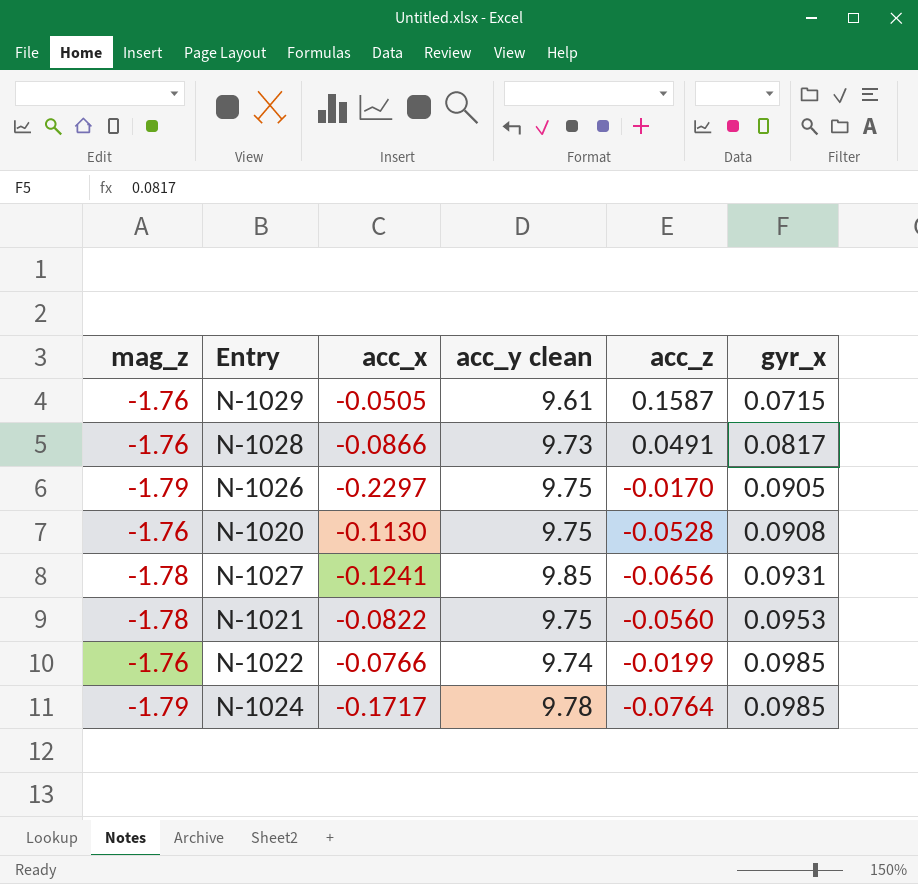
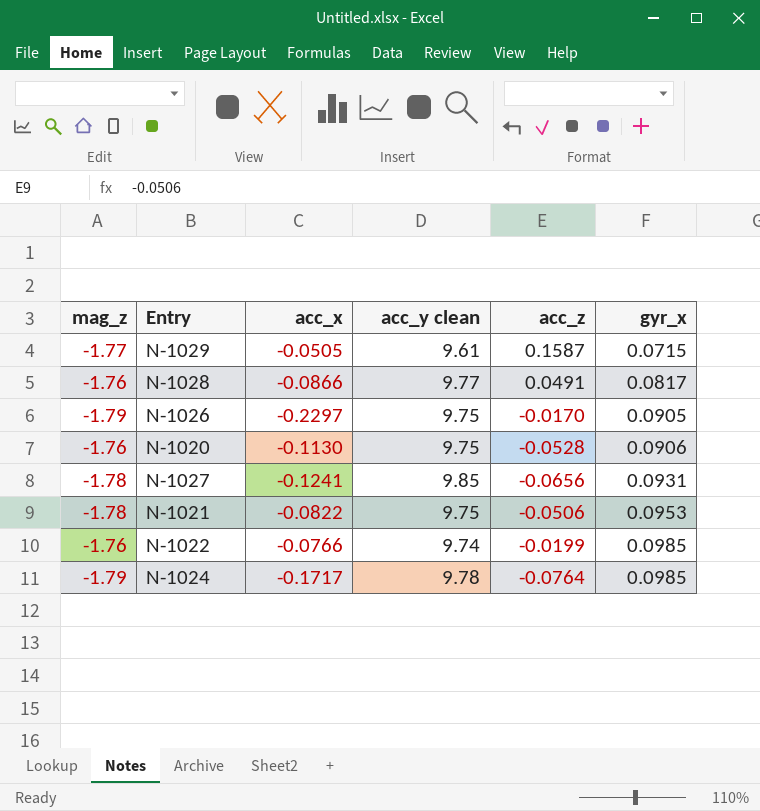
N-1029 | mag_z: -1.76 -> -1.77
N-1028 | acc_y clean: 9.73 -> 9.77
N-1020 | gyr_x: 0.0908 -> 0.0906
N-1021 | acc_z: -0.0560 -> -0.0506

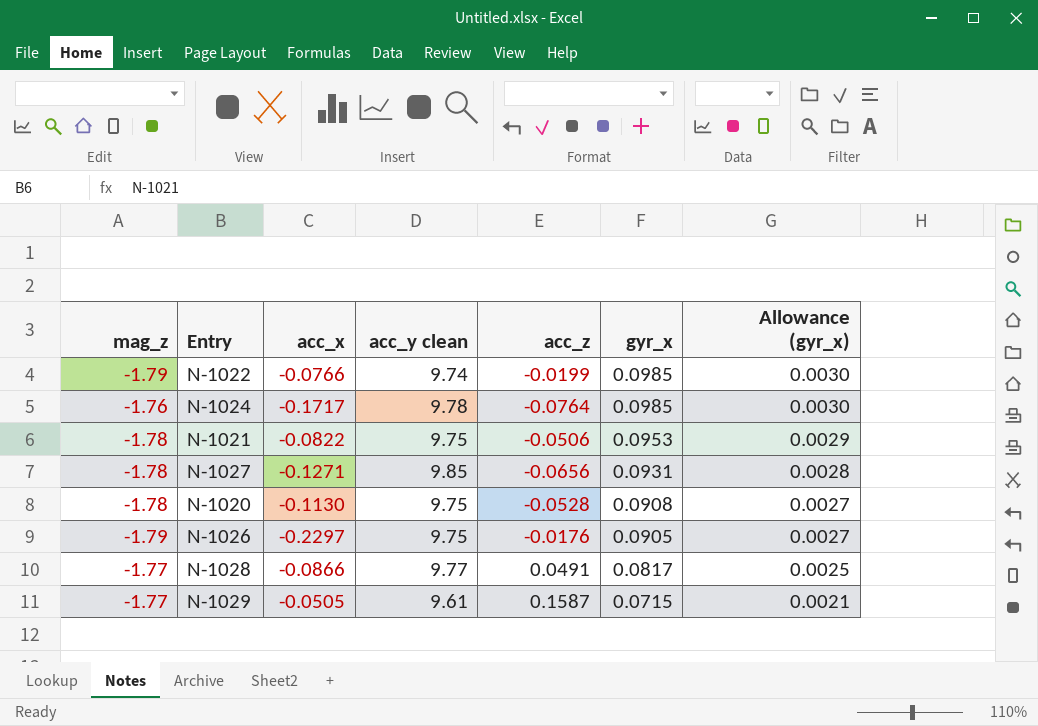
row order: gyr_x ascending -> gyr_x descending
column Allowance (gyr_x) | formula: none -> [gyr_x] * 0.03
N-1022 | mag_z: -1.76 -> -1.79
N-1024 | mag_z: -1.79 -> -1.76
N-1027 | acc_x: -0.1241 -> -0.1271
N-1020 | mag_z: -1.76 -> -1.78
N-1020 | gyr_x: 0.0906 -> 0.0908
N-1026 | acc_z: -0.0170 -> -0.0176
N-1028 | mag_z: -1.76 -> -1.77

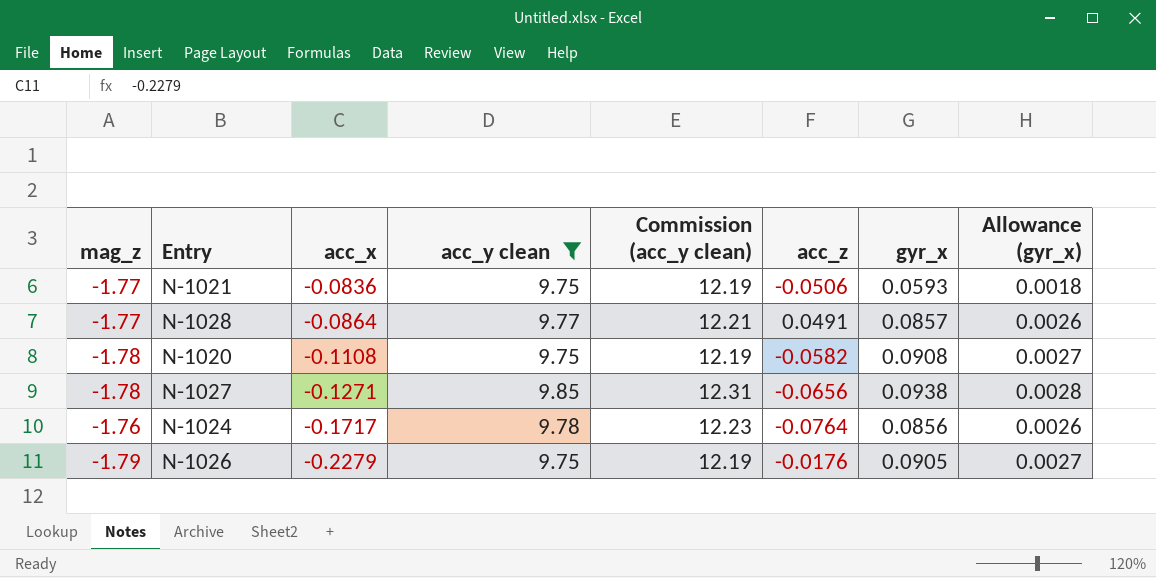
filter: none -> acc_y clean >= 9.75
row order: gyr_x descending -> acc_x descending
column Commission (acc_y clean) | formula: none -> [acc_y clean] * 1.25
N-1021 | mag_z: -1.78 -> -1.77
N-1021 | acc_x: -0.0822 -> -0.0836
N-1021 | gyr_x: 0.0953 -> 0.0593
N-1021 | Allowance (gyr_x): 0.0029 -> 0.0018
N-1028 | acc_x: -0.0866 -> -0.0864
N-1028 | gyr_x: 0.0817 -> 0.0857
N-1028 | Allowance (gyr_x): 0.0025 -> 0.0026
N-1020 | acc_x: -0.1130 -> -0.1108
N-1020 | acc_z: -0.0528 -> -0.0582
N-1027 | gyr_x: 0.0931 -> 0.0938
N-1024 | gyr_x: 0.0985 -> 0.0856
N-1024 | Allowance (gyr_x): 0.0030 -> 0.0026
N-1026 | acc_x: -0.2297 -> -0.2279

